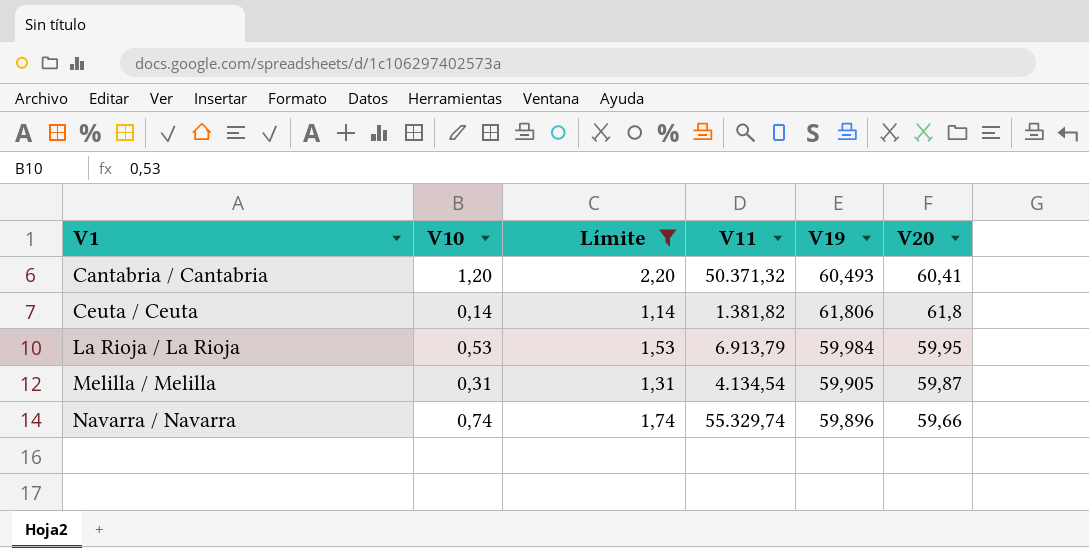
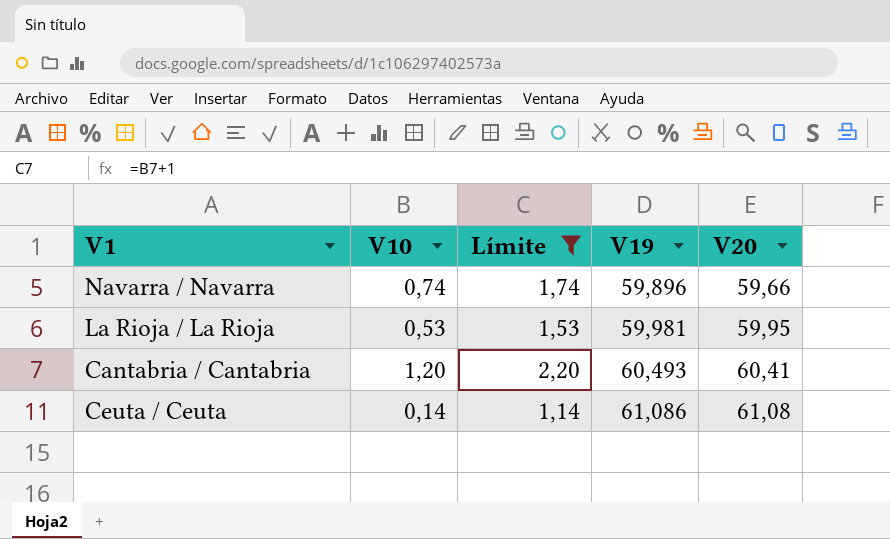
row order: V1 ascending -> V19 ascending
column V11 | position: 4 -> none
row Melilla / Melilla: 0,31 | 1,31 | 4.134,54 | 59,905 | 59,87 -> none
La Rioja / La Rioja | V19: 59,984 -> 59,981
Ceuta / Ceuta | V19: 61,806 -> 61,086
Ceuta / Ceuta | V20: 61,8 -> 61,08

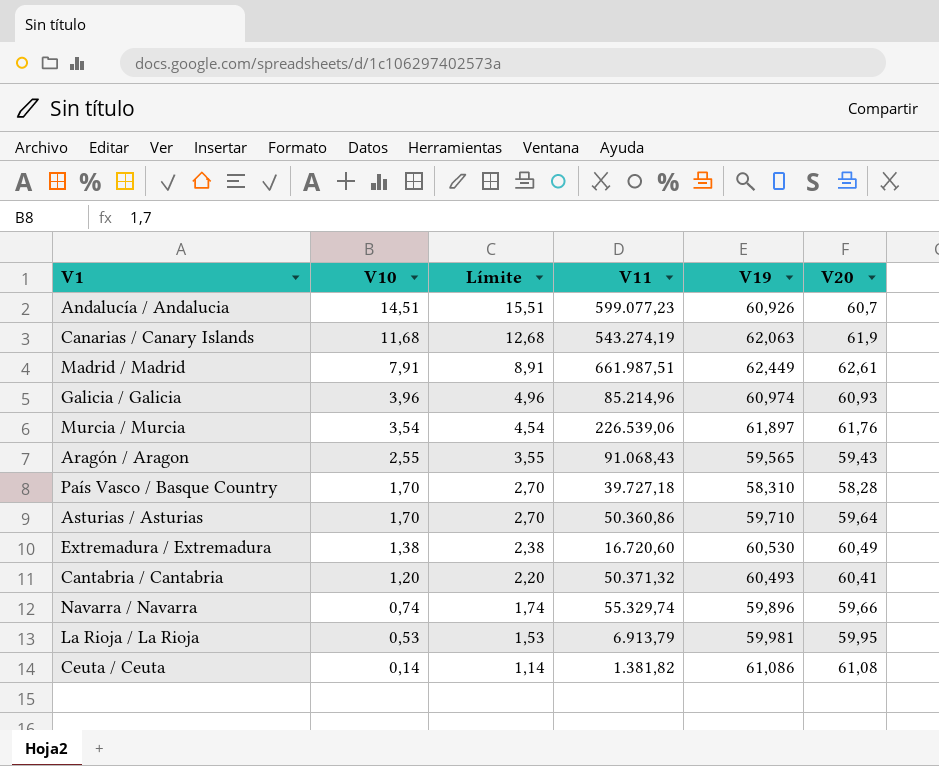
filter: Límite <= 2,20 -> none
row order: V19 ascending -> V10 descending
column V11 | position: none -> 4

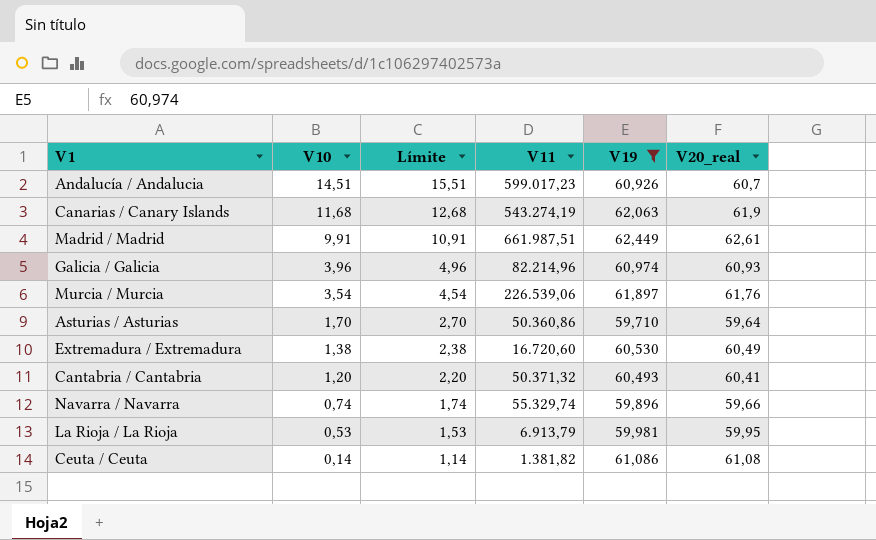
filter: none -> V19 >= 59,710
column name: V20 -> V20_real
Andalucía / Andalucia | V11: 599.077,23 -> 599.017,23
Madrid / Madrid | V10: 7,91 -> 9,91
Madrid / Madrid | Límite: 8,91 -> 10,91
Galicia / Galicia | V11: 85.214,96 -> 82.214,96

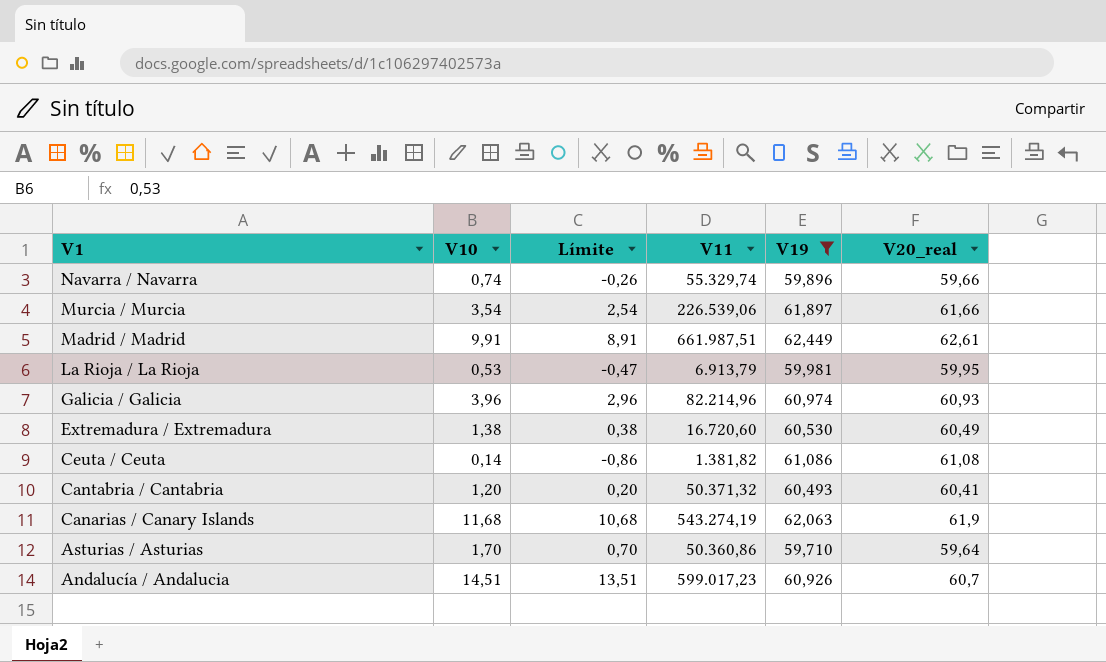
row order: V10 descending -> V1 descending
column Límite | formula: [V10] + 1 -> [V10] - 1
Murcia / Murcia | V20_real: 61,76 -> 61,66

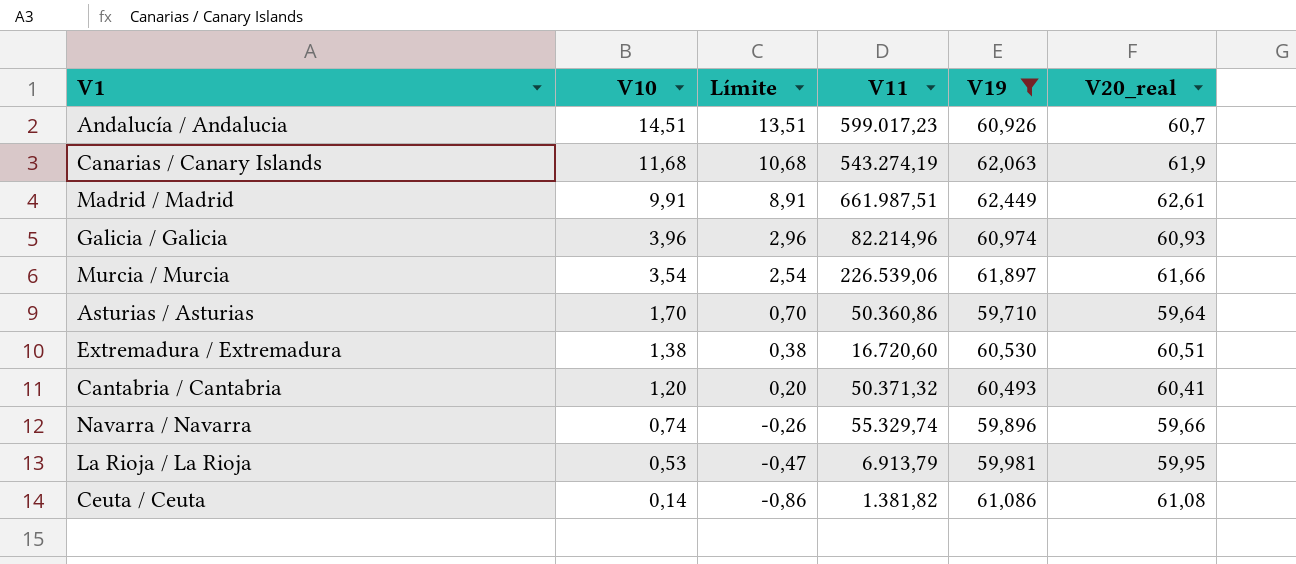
row order: V1 descending -> V10 descending
Extremadura / Extremadura | V20_real: 60,49 -> 60,51

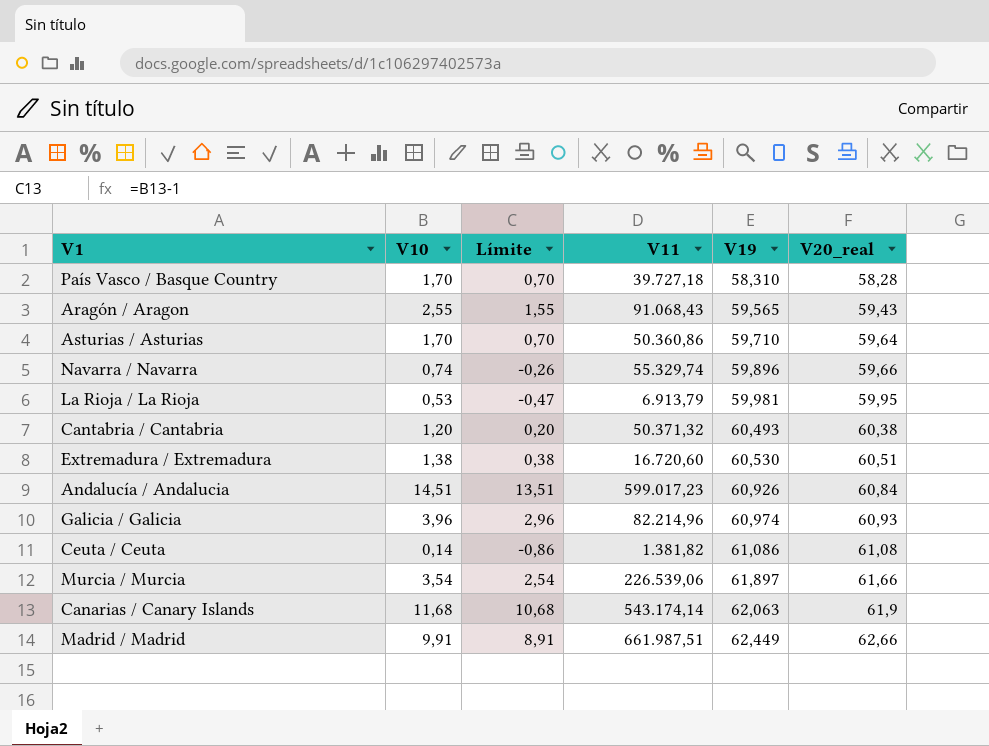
filter: V19 >= 59,710 -> none
row order: V10 descending -> V19 ascending
Cantabria / Cantabria | V20_real: 60,41 -> 60,38
Andalucía / Andalucia | V20_real: 60,7 -> 60,84
Canarias / Canary Islands | V11: 543.274,19 -> 543.174,14
Madrid / Madrid | V20_real: 62,61 -> 62,66

